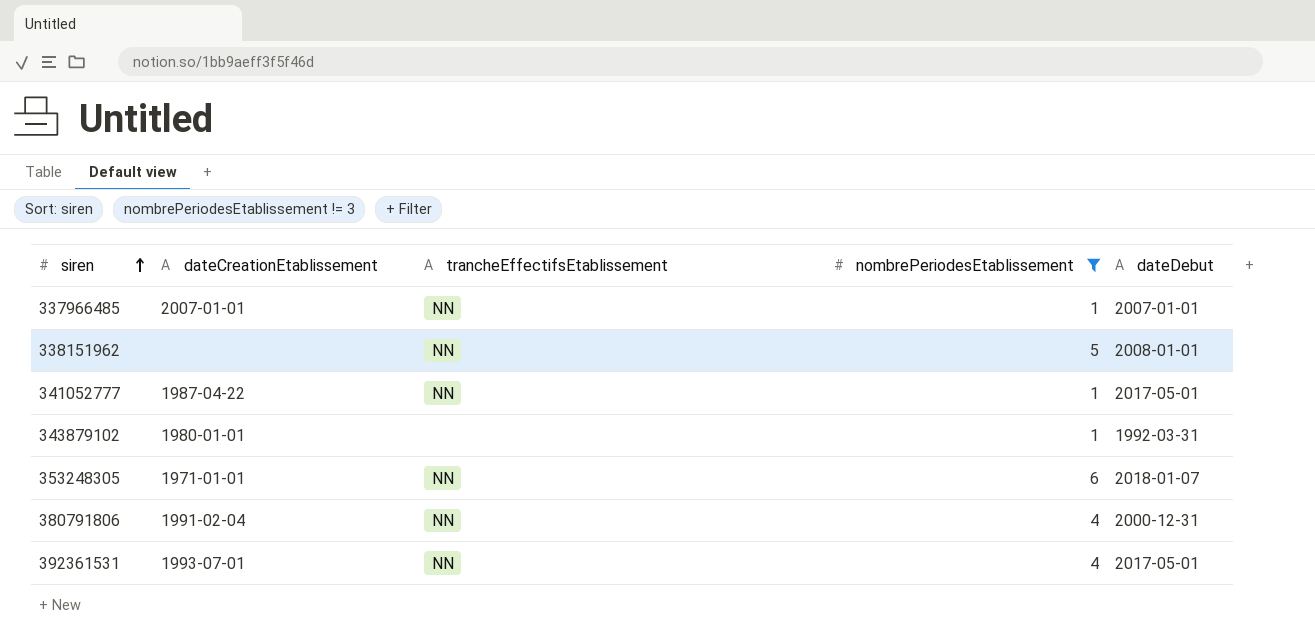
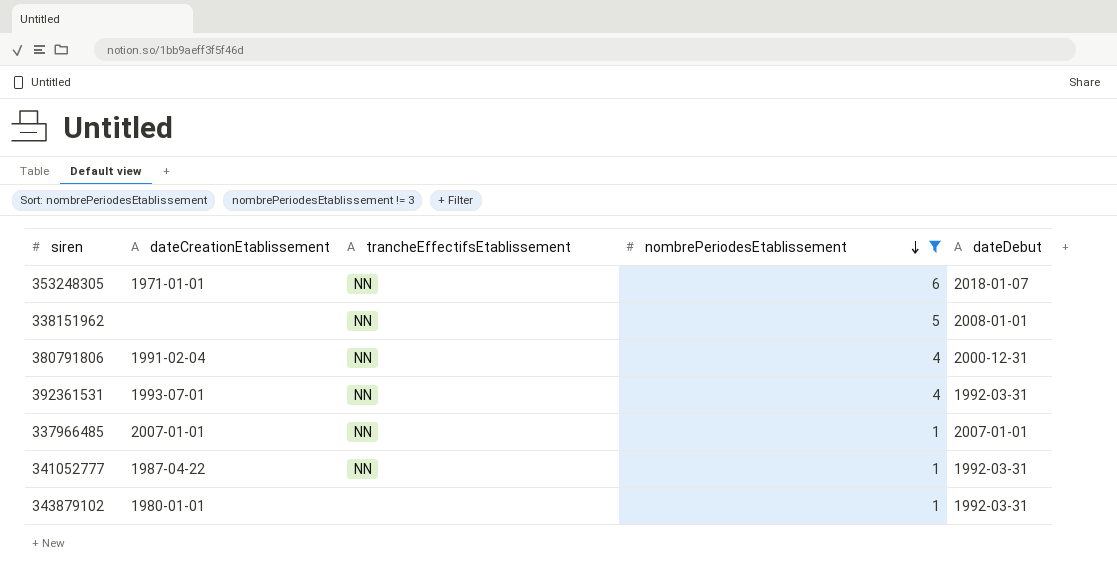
row order: siren ascending -> nombrePeriodesEtablissement descending
392361531 | dateDebut: 2017-05-01 -> 1992-03-31
341052777 | dateDebut: 2017-05-01 -> 1992-03-31

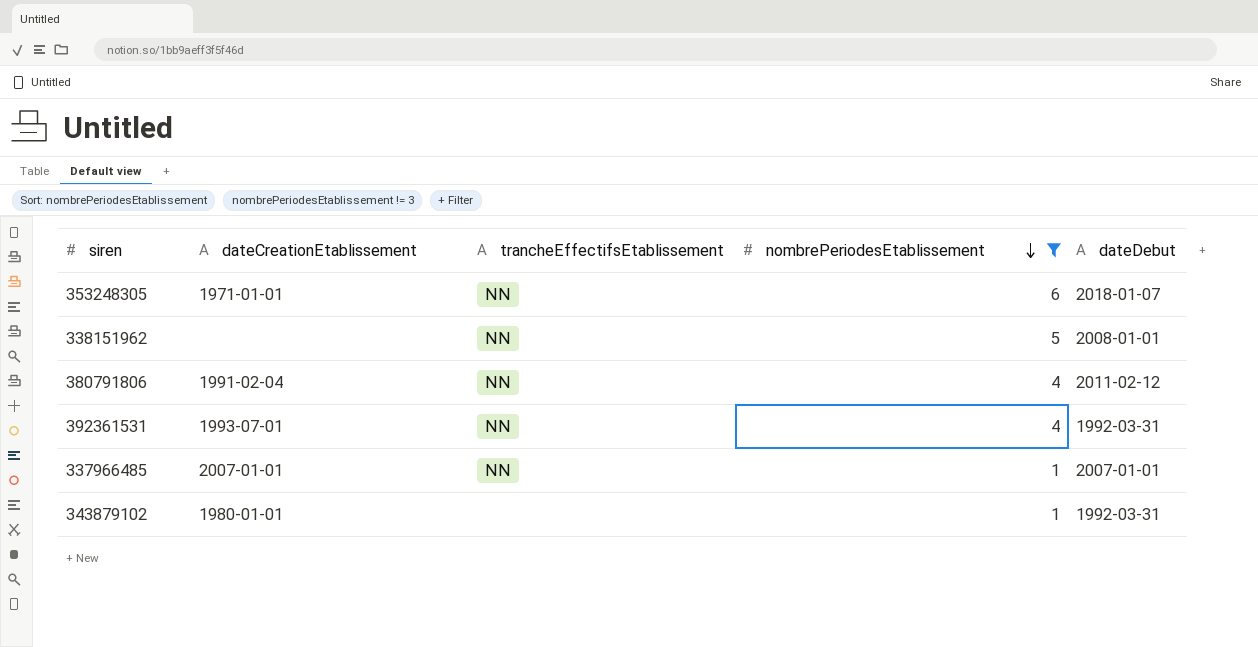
row 341052777: 1987-04-22 | NN | 1 | 1992-03-31 -> none
380791806 | dateDebut: 2000-12-31 -> 2011-02-12

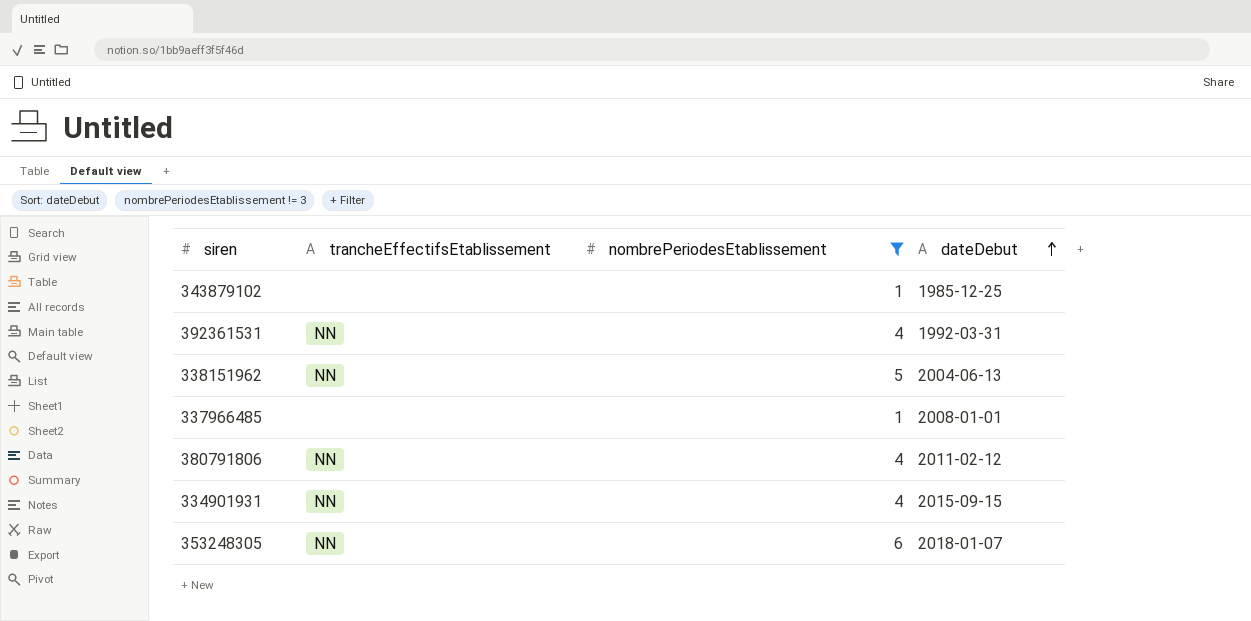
row order: nombrePeriodesEtablissement descending -> dateDebut ascending
column dateCreationEtablissement | position: 2 -> none
343879102 | dateDebut: 1992-03-31 -> 1985-12-25
338151962 | dateDebut: 2008-01-01 -> 2004-06-13
337966485 | trancheEffectifsEtablissement: NN -> none
337966485 | dateDebut: 2007-01-01 -> 2008-01-01
row 334901931: none -> NN | 4 | 2015-09-15

